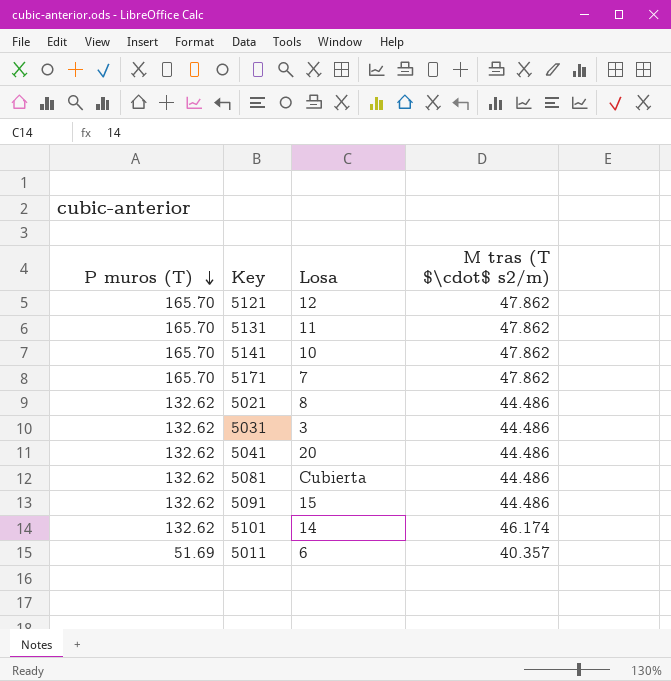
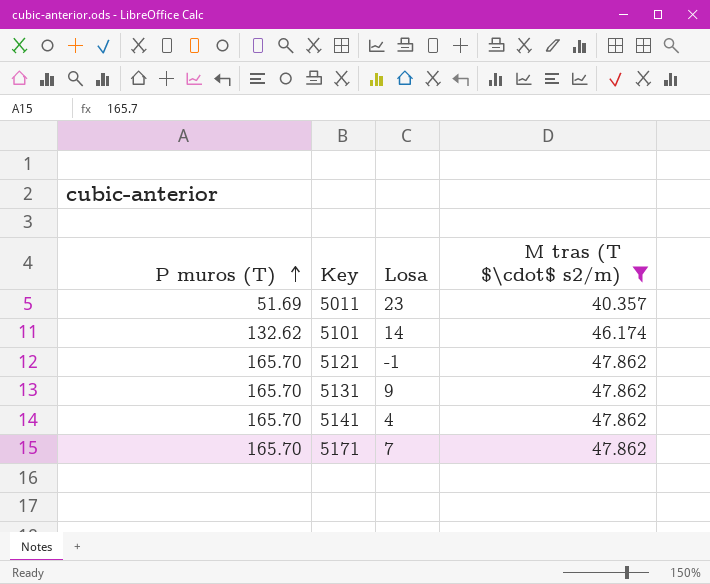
filter: none -> M tras (T $\cdot$ s2/m) != 44.486
row order: P muros (T) descending -> P muros (T) ascending
5011 | Losa: 6 -> 23
5121 | Losa: 12 -> -1
5131 | Losa: 11 -> 9
5141 | Losa: 10 -> 4

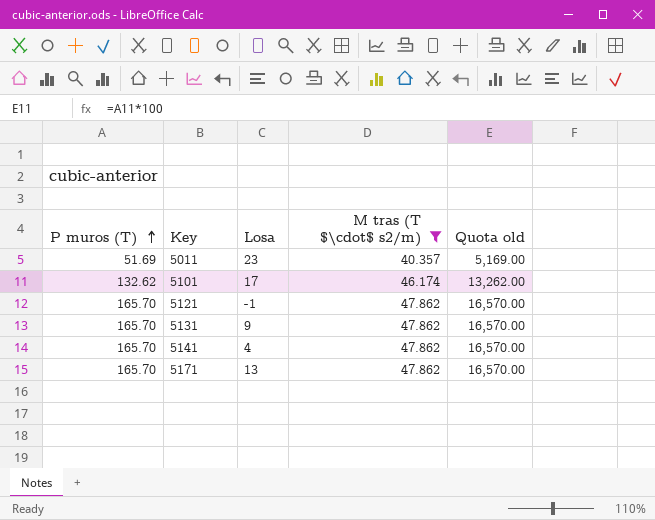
column Quota old | formula: none -> [P muros (T)] * 100
5101 | Losa: 14 -> 17
5171 | Losa: 7 -> 13

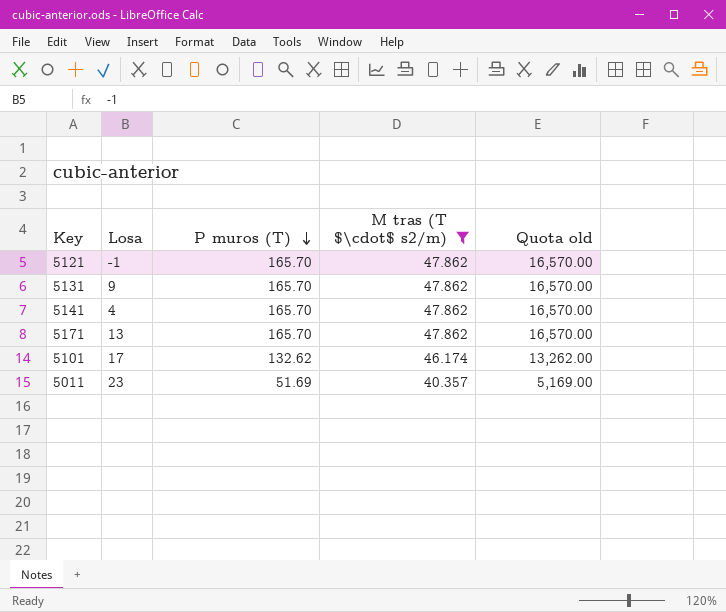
row order: P muros (T) ascending -> P muros (T) descending
column P muros (T) | position: 1 -> 3

